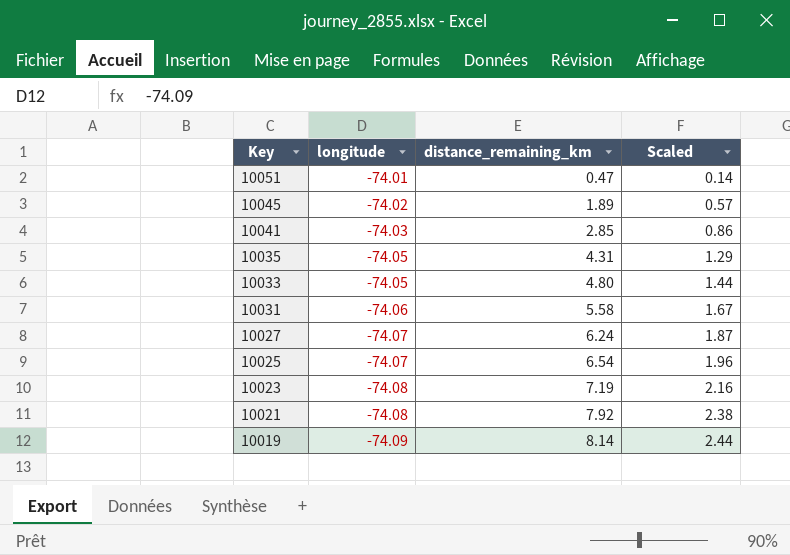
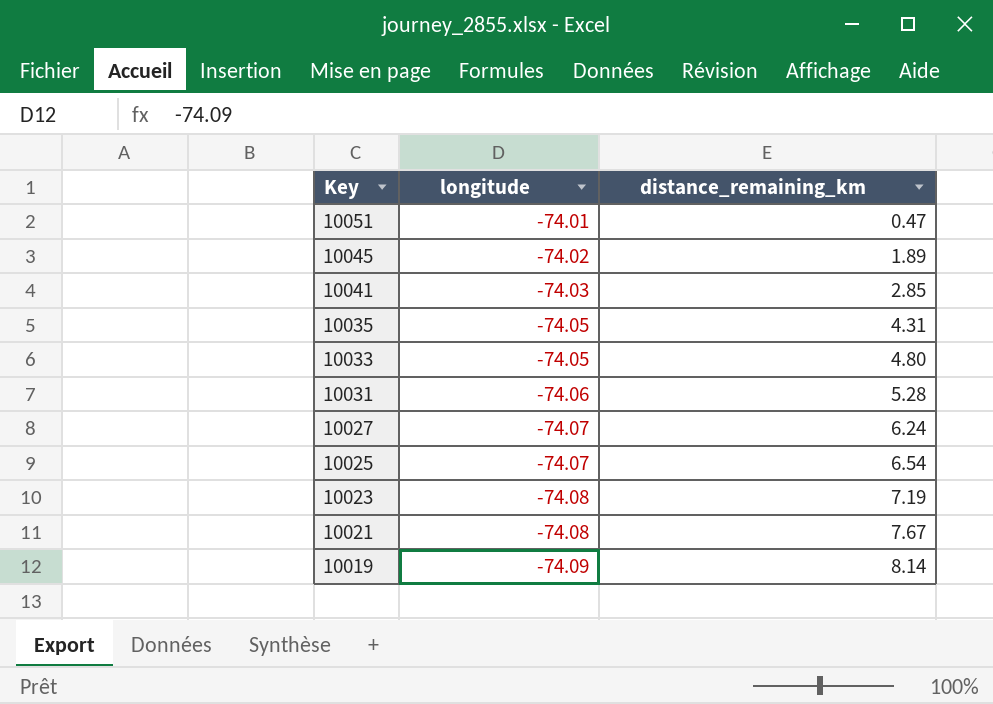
column Scaled | formula: [distance_remaining_km] * 0.3 -> none
10031 | distance_remaining_km: 5.58 -> 5.28
10021 | distance_remaining_km: 7.92 -> 7.67

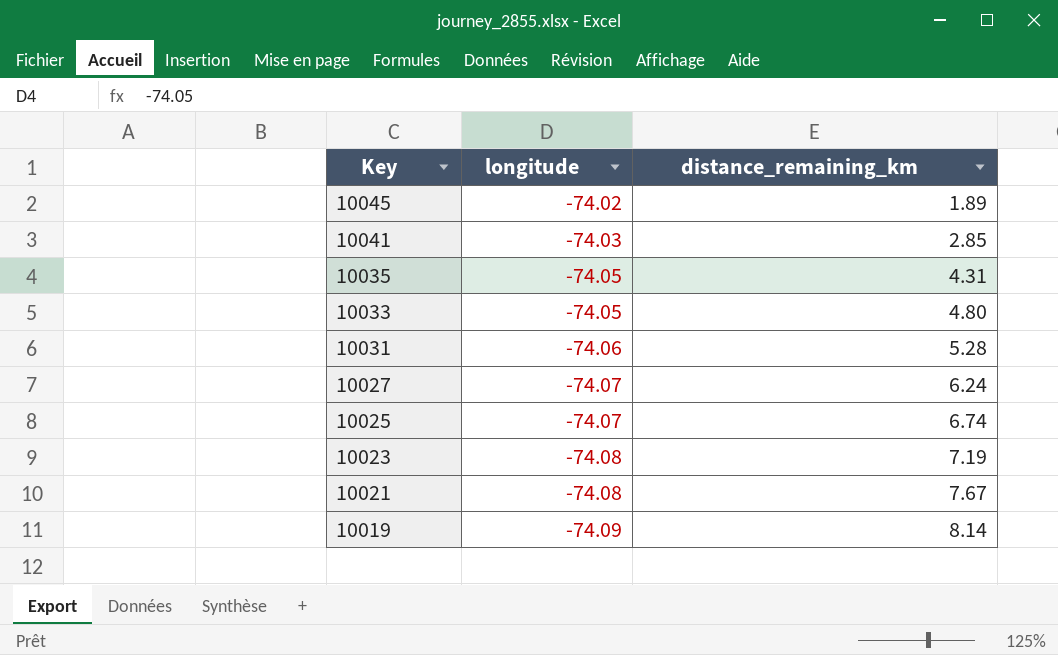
row 10051: -74.01 | 0.47 -> none
10025 | distance_remaining_km: 6.54 -> 6.74

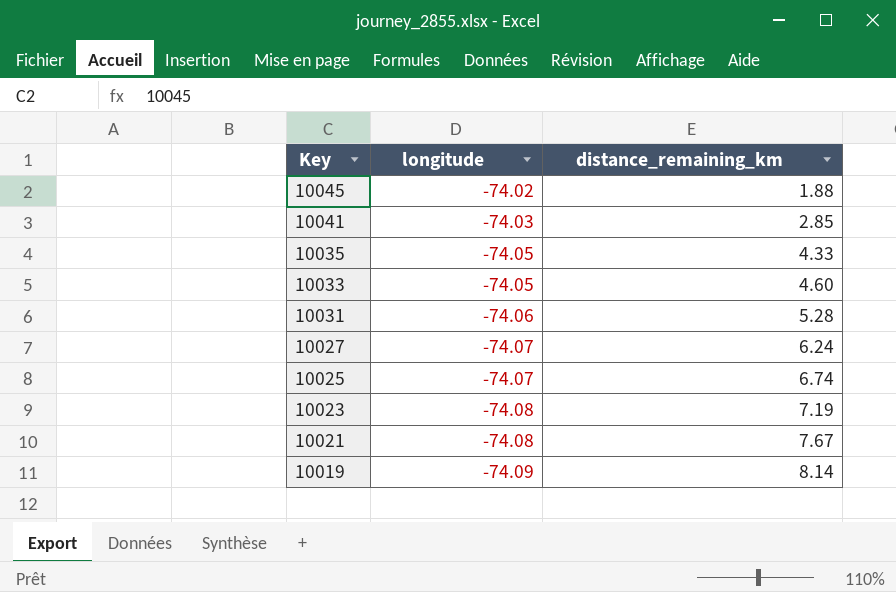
10045 | distance_remaining_km: 1.89 -> 1.88
10035 | distance_remaining_km: 4.31 -> 4.33
10033 | distance_remaining_km: 4.80 -> 4.60

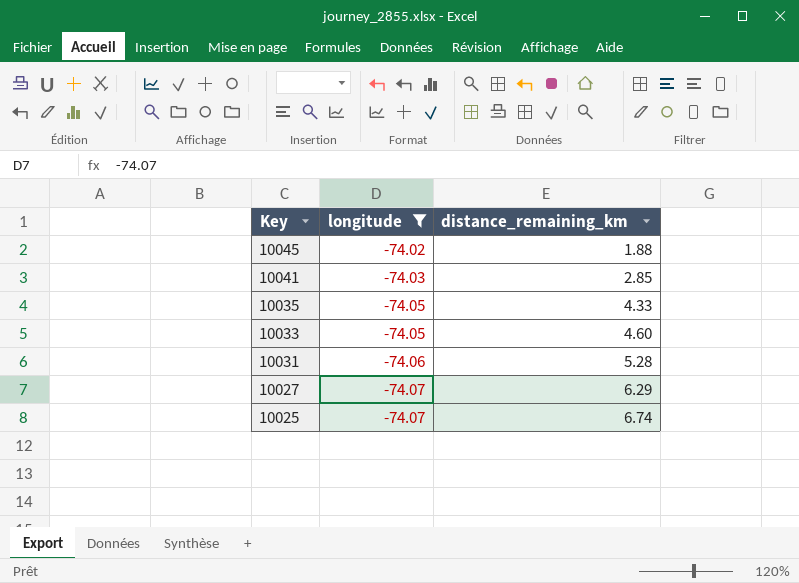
filter: none -> longitude >= -74.07
10027 | distance_remaining_km: 6.24 -> 6.29

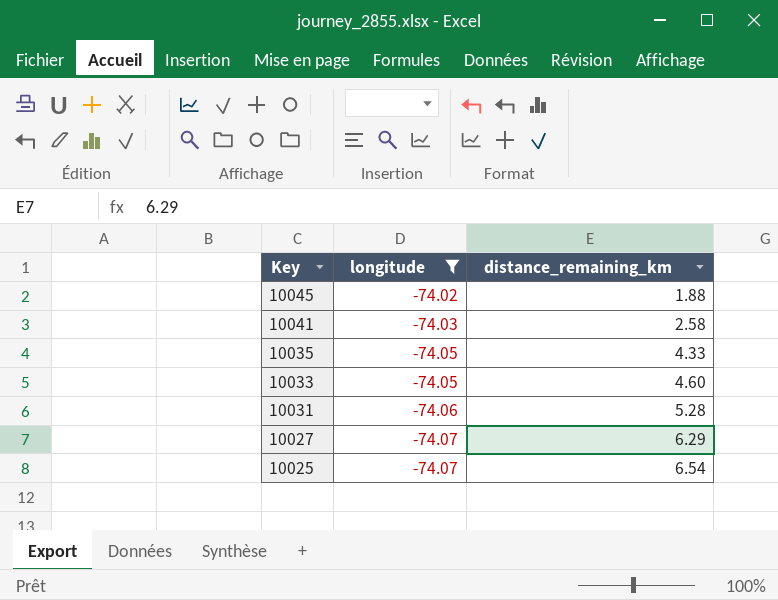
10041 | distance_remaining_km: 2.85 -> 2.58
10025 | distance_remaining_km: 6.74 -> 6.54

